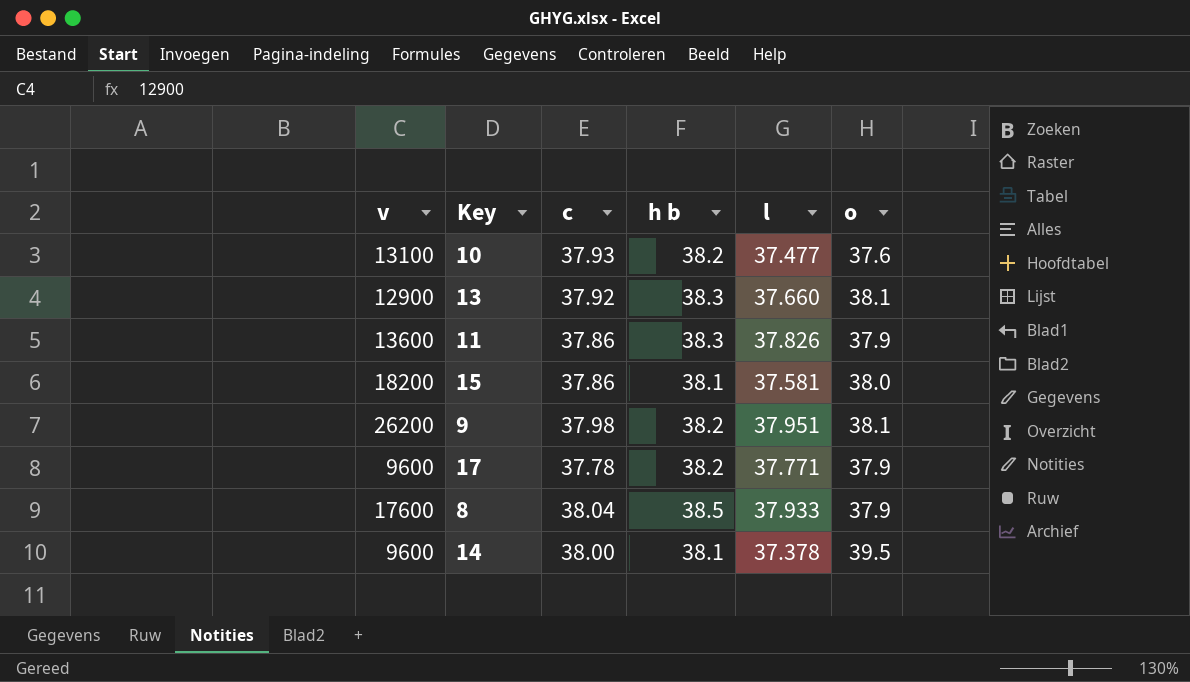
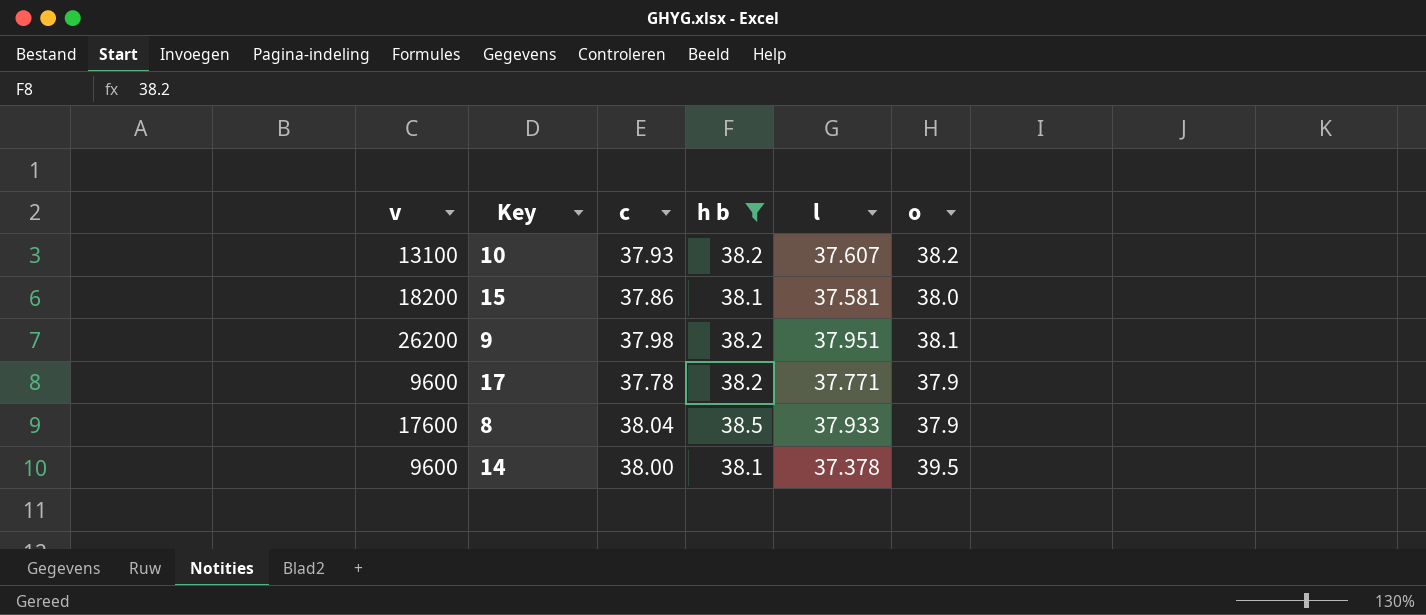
filter: none -> h b != 38.3
10 | l: 37.477 -> 37.607
10 | o: 37.6 -> 38.2

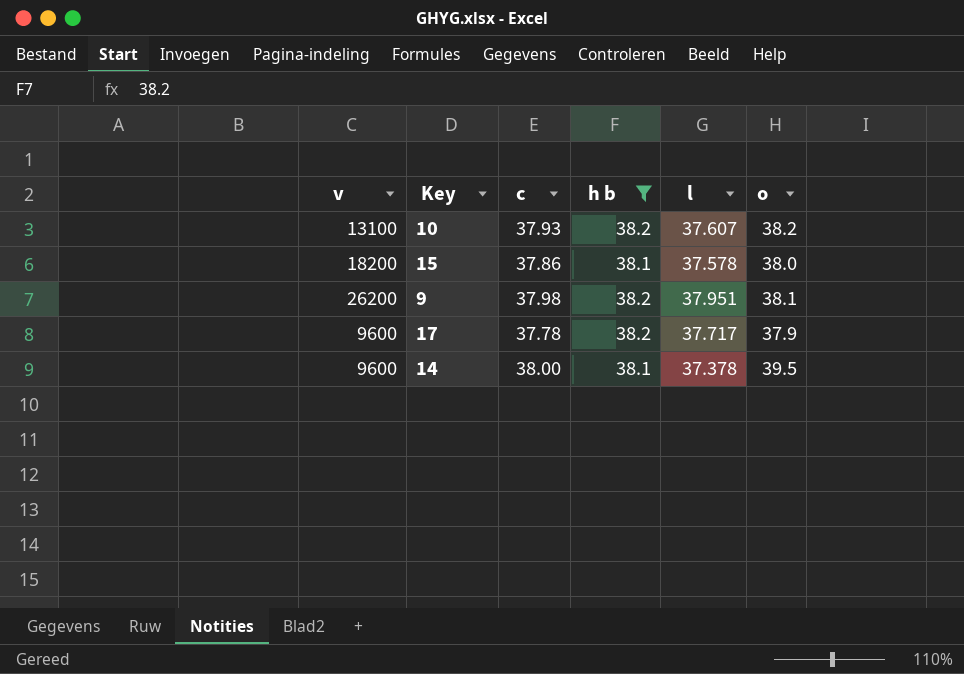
row 8: 17600 | 38.04 | 38.5 | 37.933 | 37.9 -> none
15 | l: 37.581 -> 37.578
17 | l: 37.771 -> 37.717

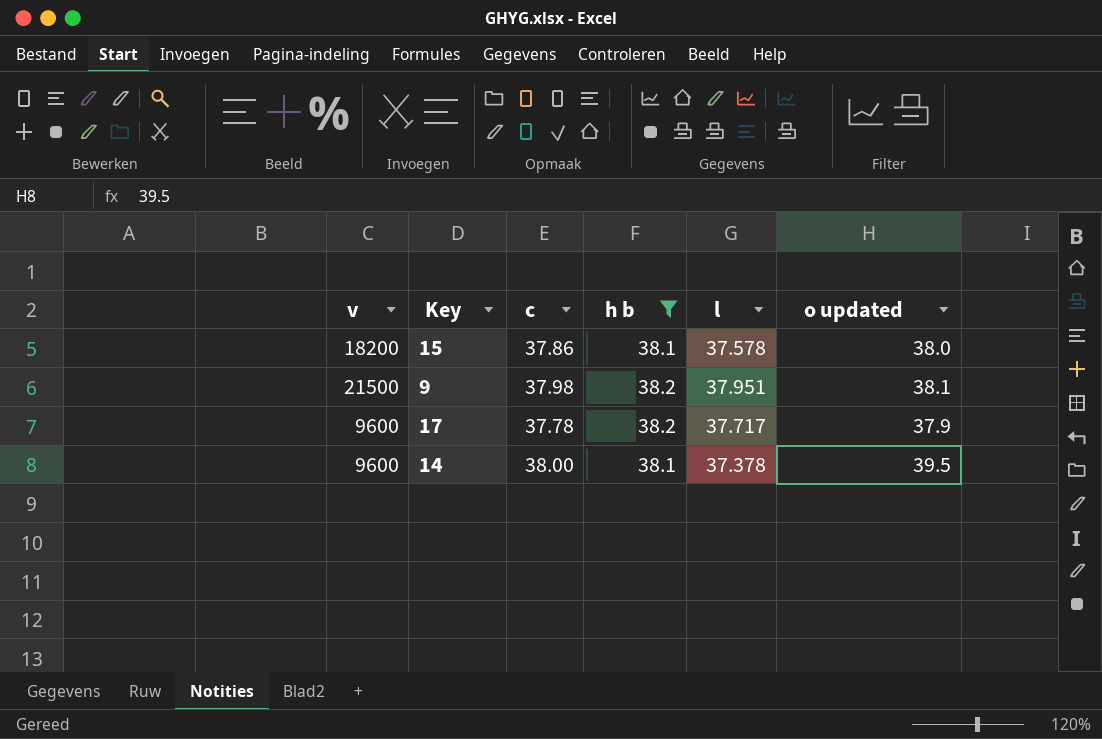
column name: o -> o updated
row 10: 13100 | 37.93 | 38.2 | 37.607 | 38.2 -> none
9 | v: 26200 -> 21500

